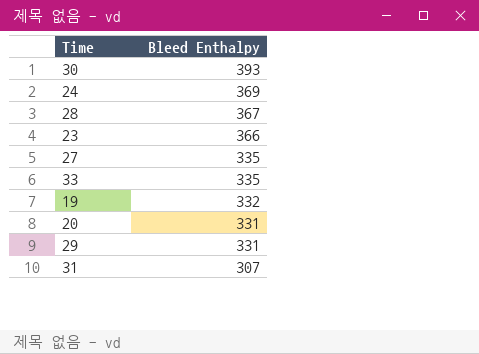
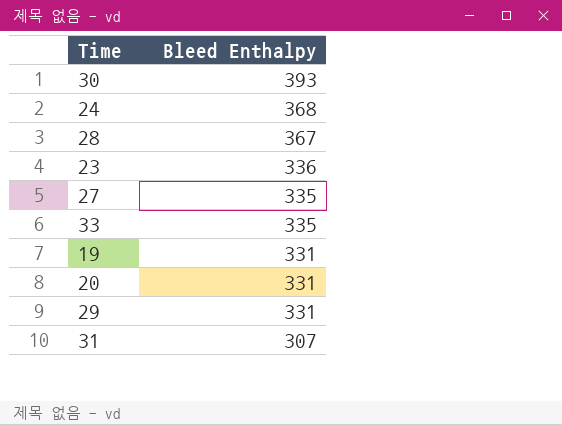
24 | Bleed Enthalpy: 369 -> 368
23 | Bleed Enthalpy: 366 -> 336
19 | Bleed Enthalpy: 332 -> 331

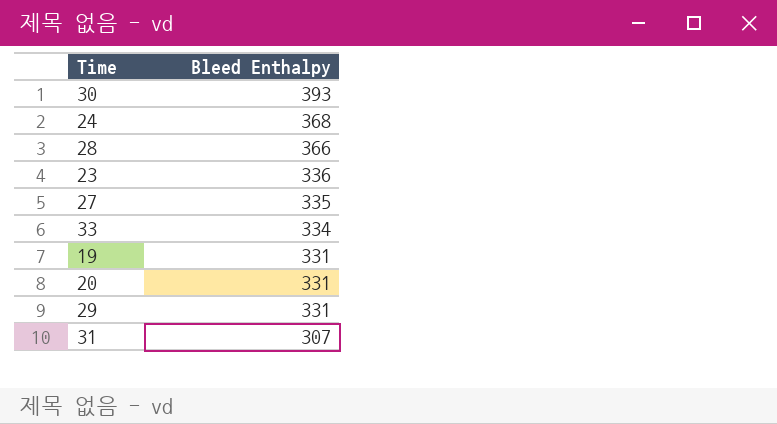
28 | Bleed Enthalpy: 367 -> 366
33 | Bleed Enthalpy: 335 -> 334

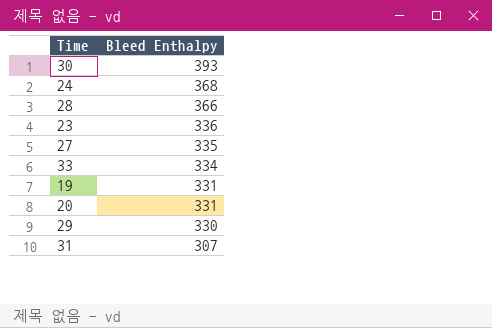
29 | Bleed Enthalpy: 331 -> 330

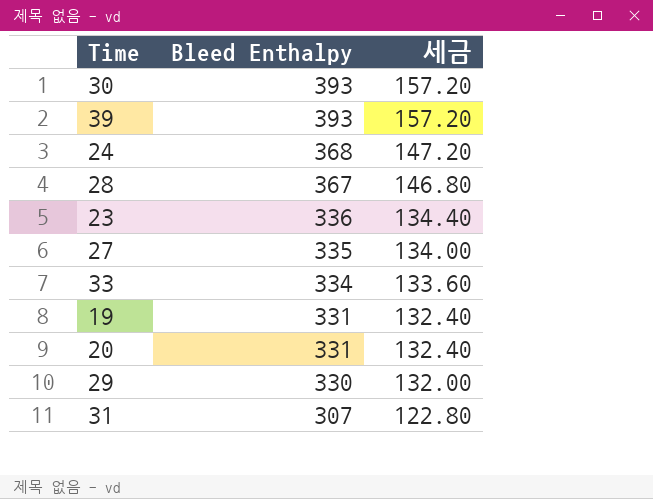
column 세금 | formula: none -> [Bleed Enthalpy] * 0.4
row 39: none -> 393 | 157.20
28 | Bleed Enthalpy: 366 -> 367

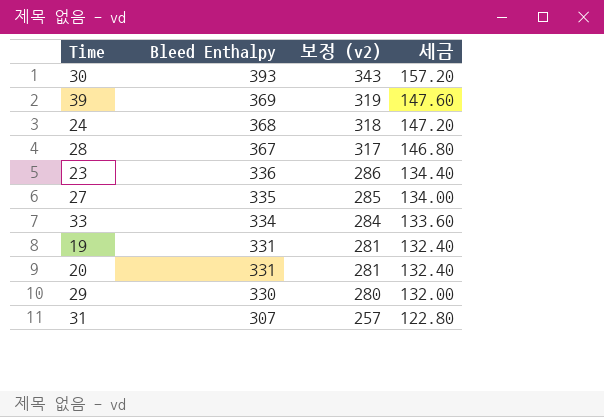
column 보정 (v2) | formula: none -> [Bleed Enthalpy] - 50
39 | Bleed Enthalpy: 393 -> 369
39 | 세금: 157.20 -> 147.60

